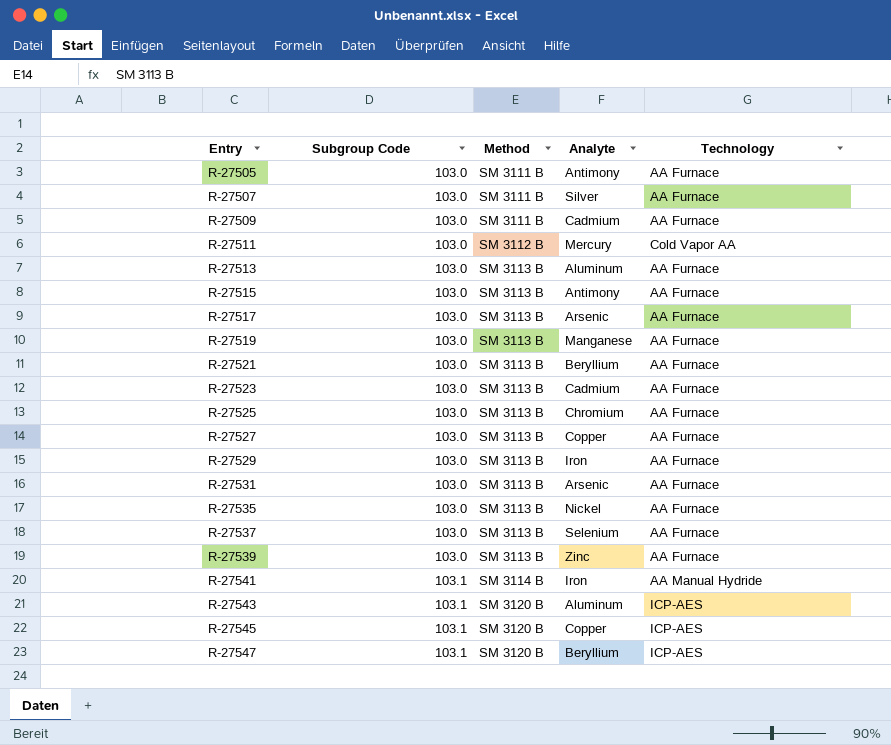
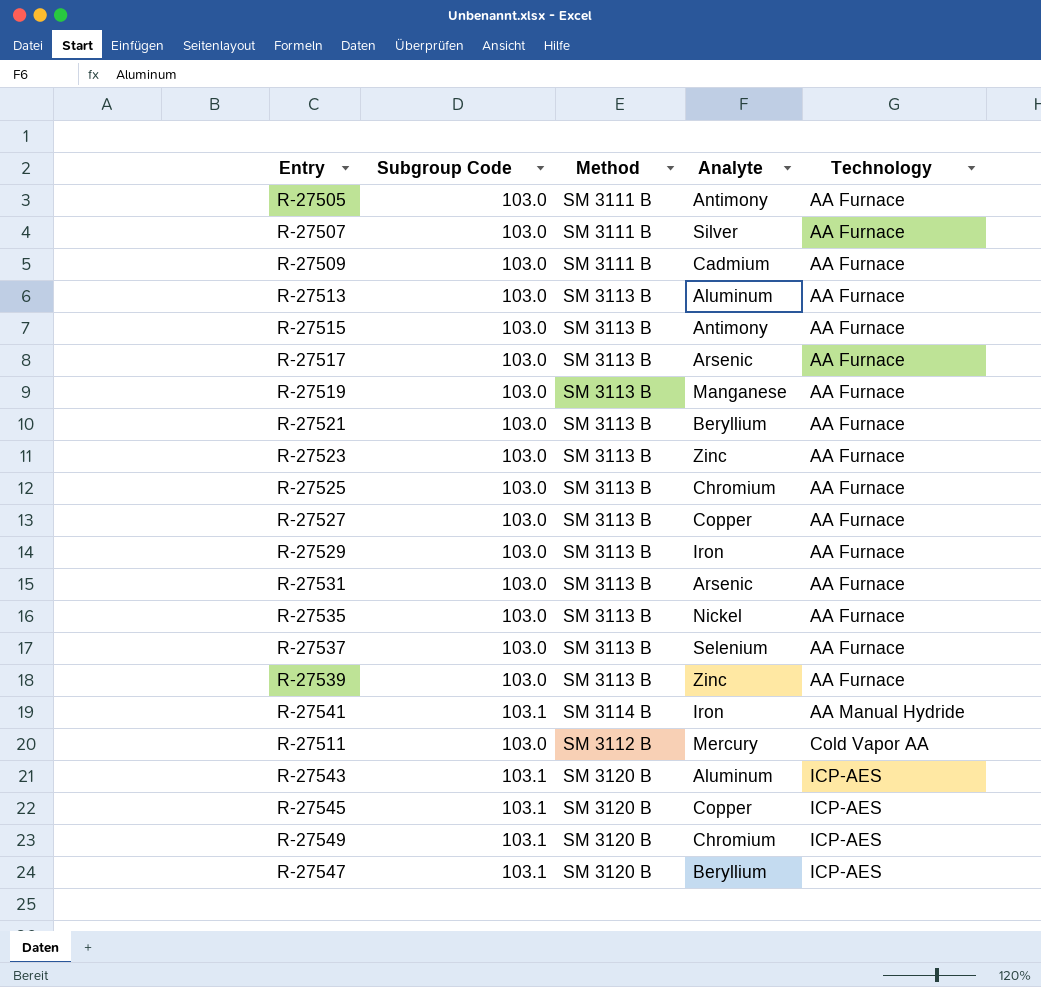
row order: Entry ascending -> Technology ascending
R-27523 | Analyte: Cadmium -> Zinc
row R-27549: none -> 103.1 | SM 3120 B | Chromium | ICP-AES

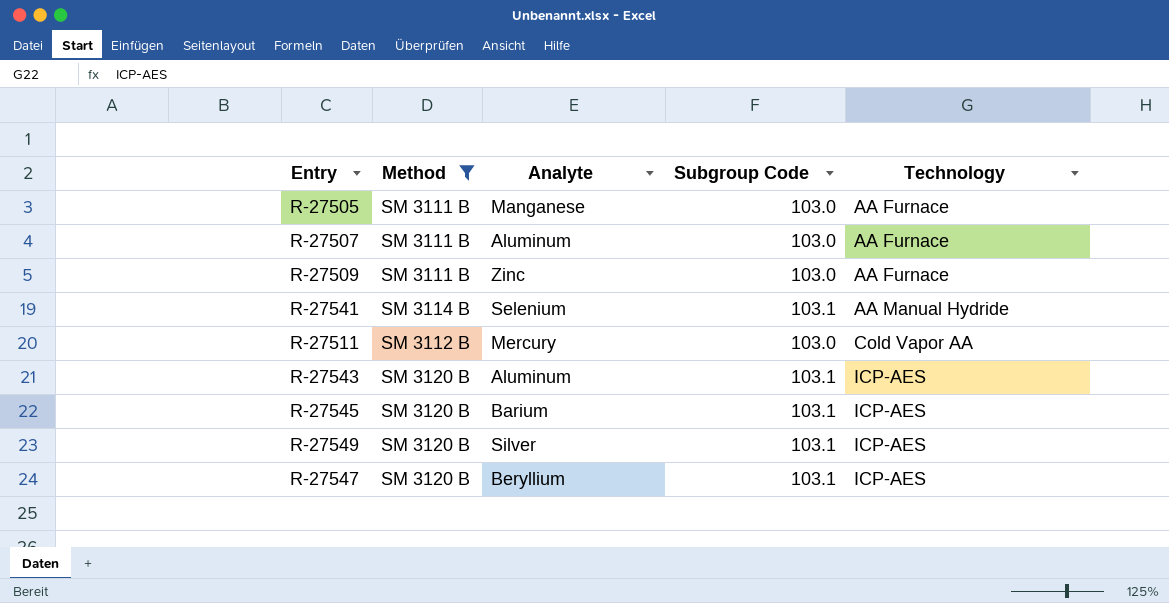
filter: none -> Method != SM 3113 B
column Subgroup Code | position: 2 -> 4
R-27505 | Analyte: Antimony -> Manganese
R-27507 | Analyte: Silver -> Aluminum
R-27509 | Analyte: Cadmium -> Zinc
R-27541 | Analyte: Iron -> Selenium
R-27545 | Analyte: Copper -> Barium
R-27549 | Analyte: Chromium -> Silver

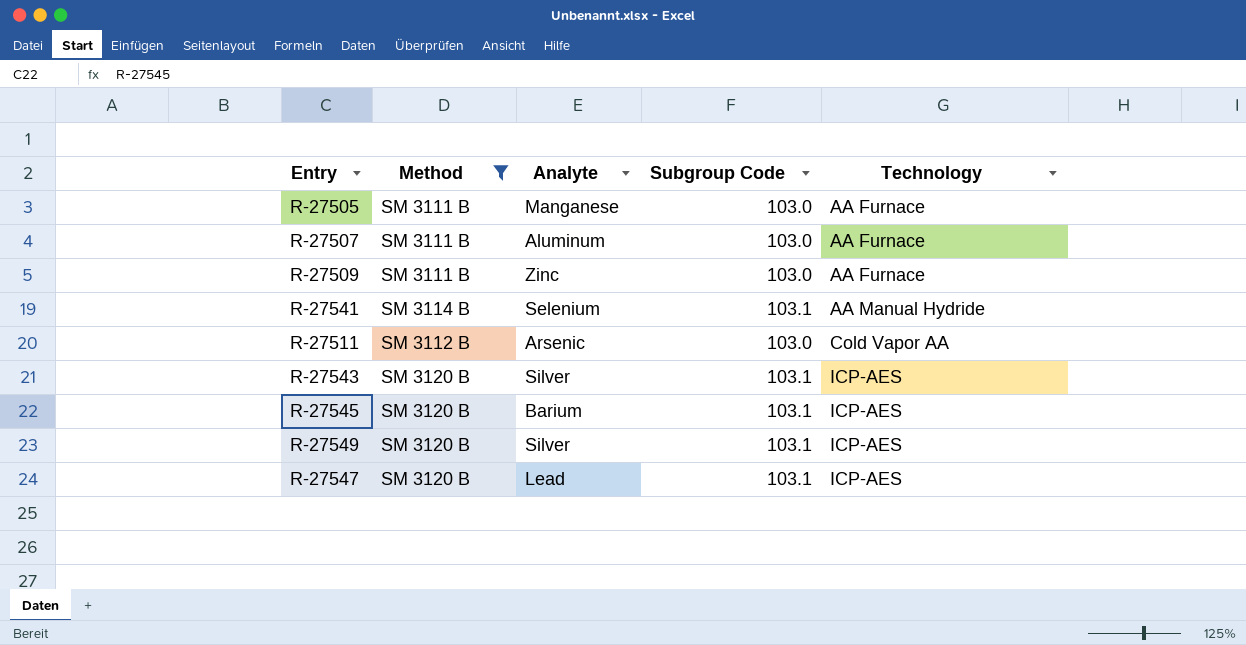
R-27511 | Analyte: Mercury -> Arsenic
R-27543 | Analyte: Aluminum -> Silver
R-27547 | Analyte: Beryllium -> Lead

